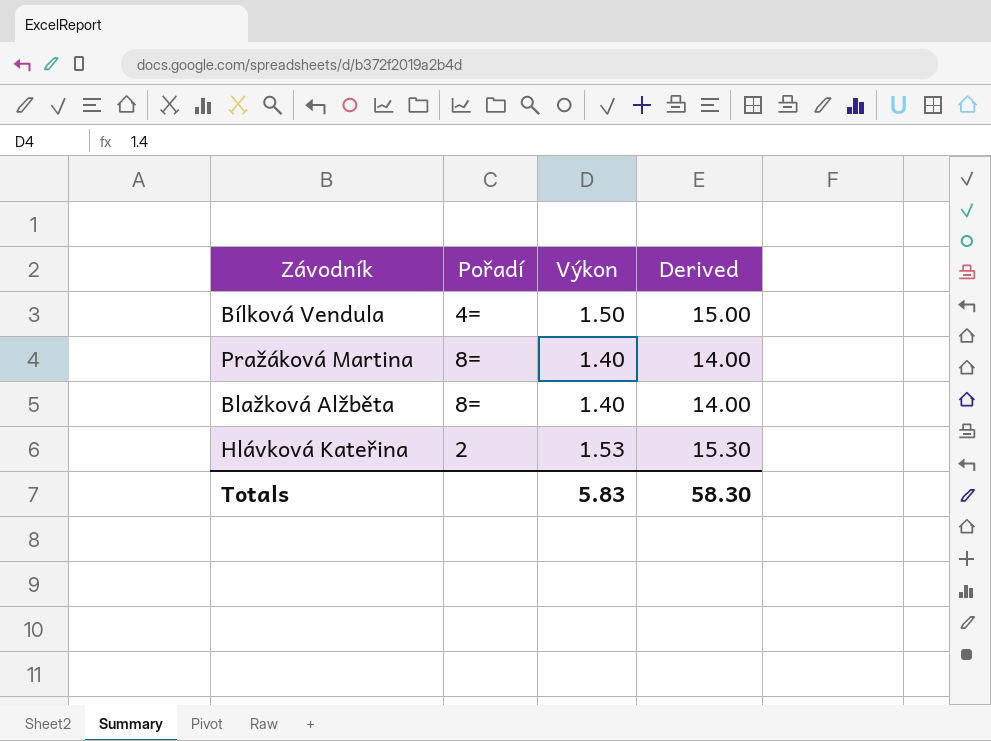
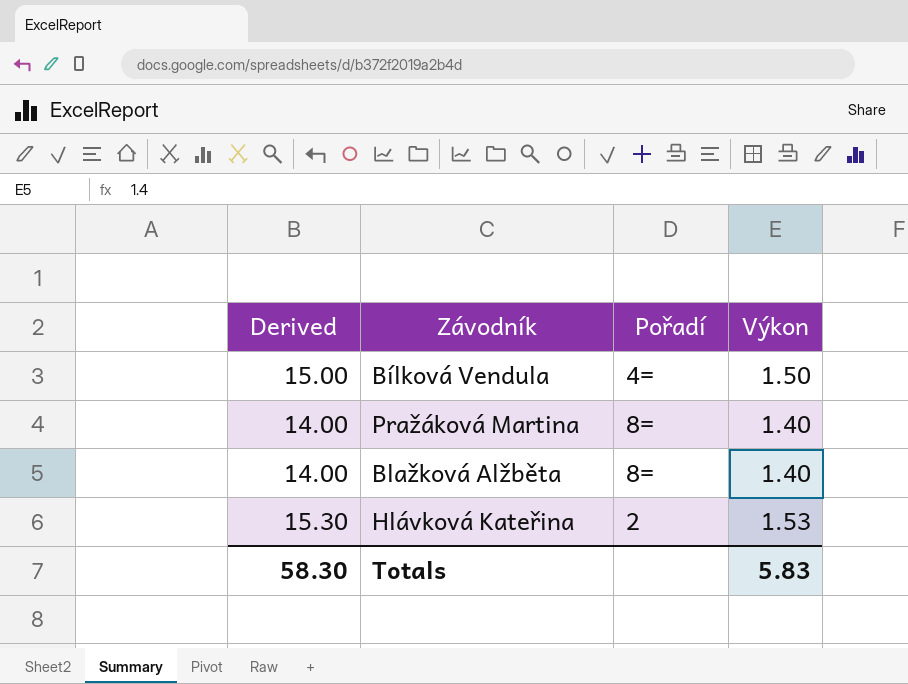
column Derived | position: 4 -> 1

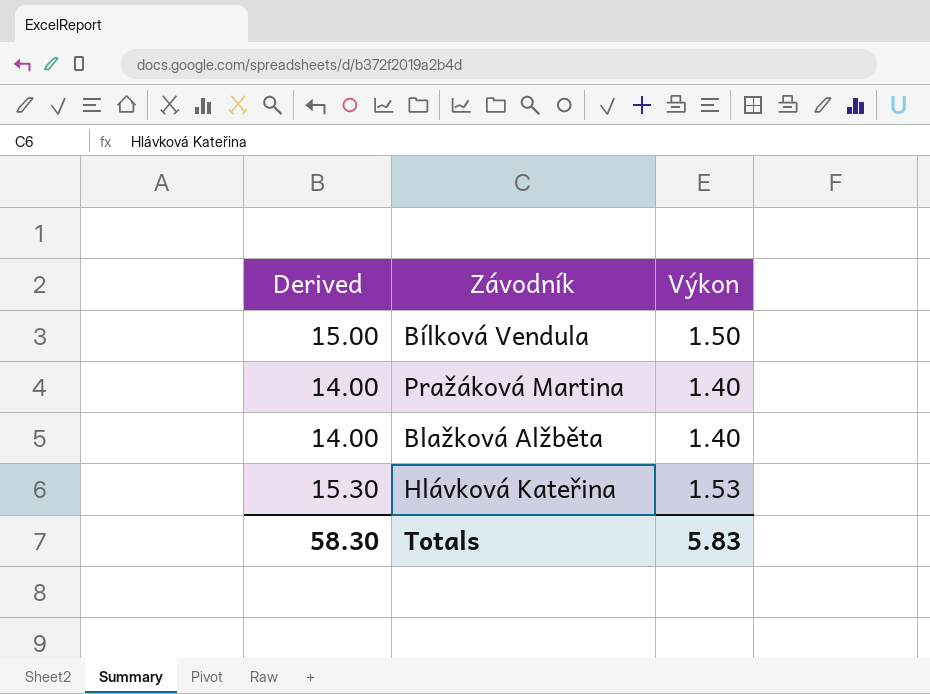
column Pořadí | position: 3 -> none

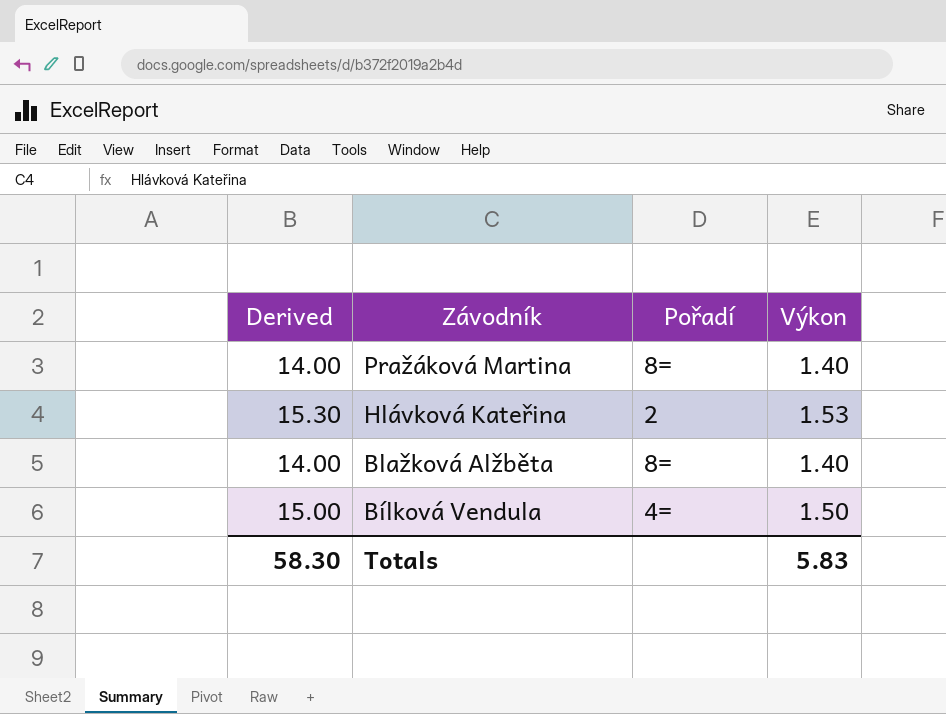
row order: none -> Závodník descending
column Pořadí | position: none -> 3

